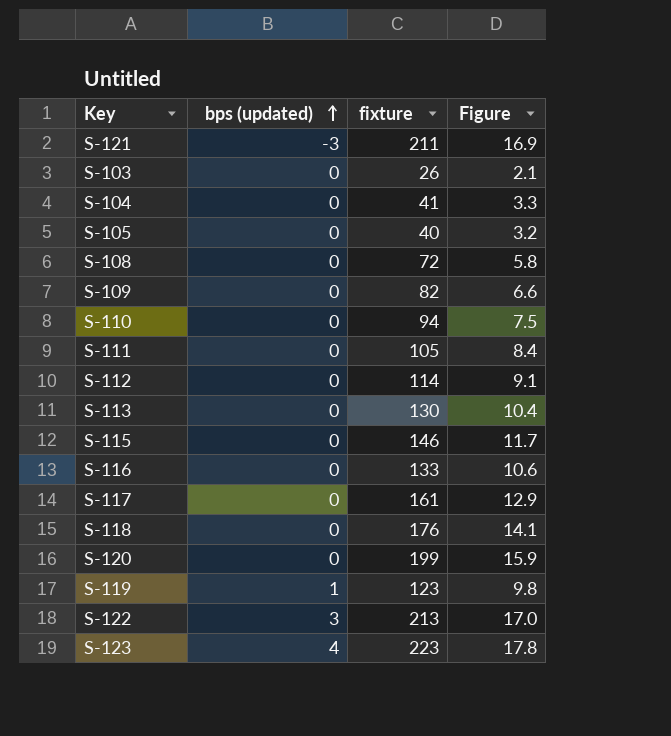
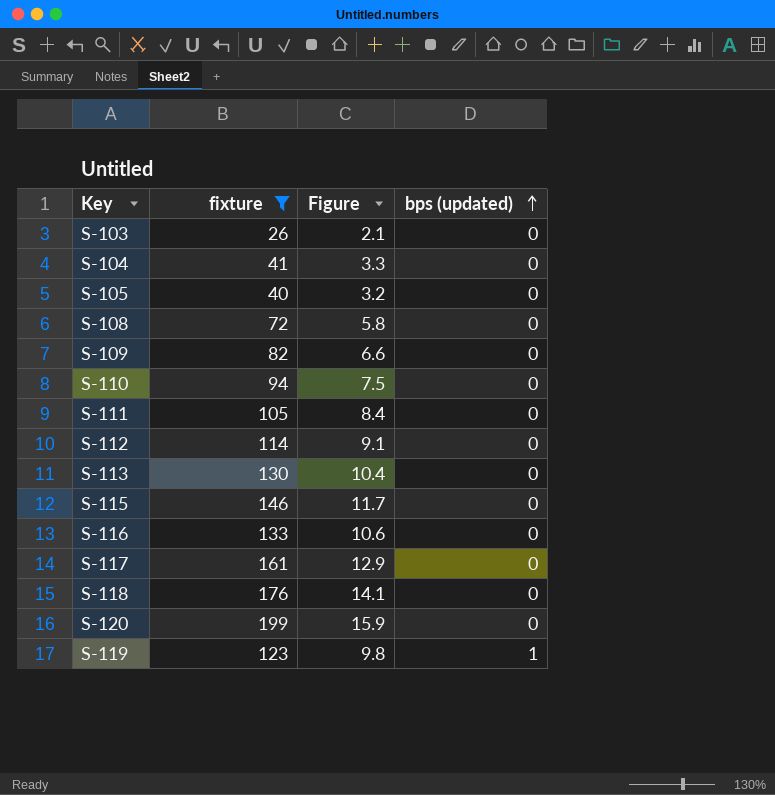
filter: none -> fixture <= 199
column bps (updated) | position: 2 -> 4

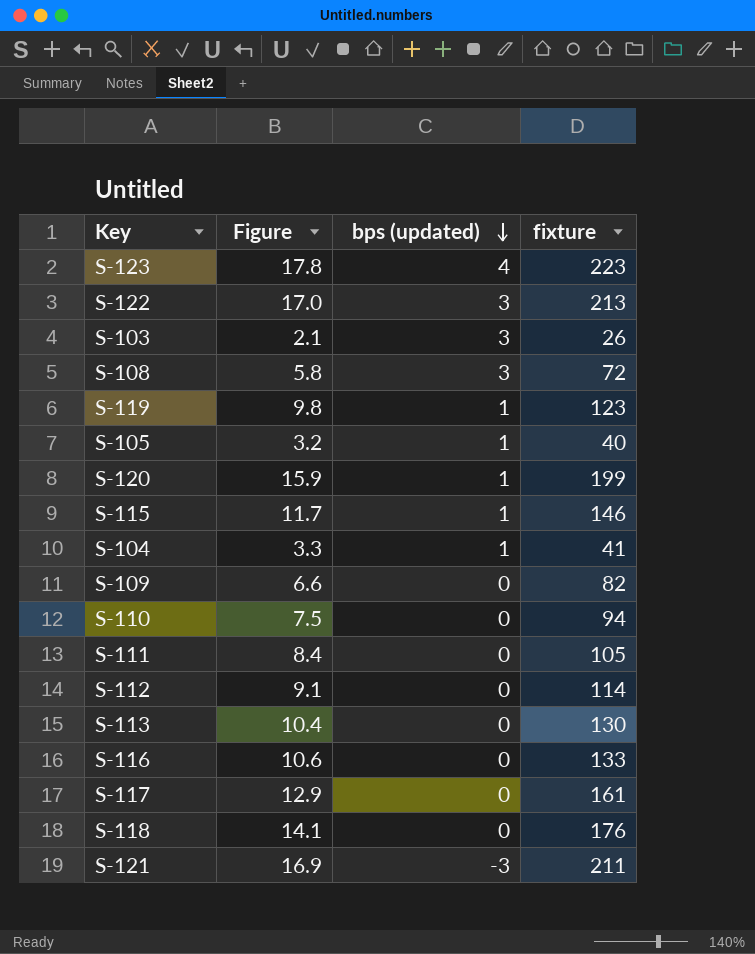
filter: fixture <= 199 -> none
row order: bps (updated) ascending -> bps (updated) descending
column fixture | position: 2 -> 4
S-103 | bps (updated): 0 -> 3
S-108 | bps (updated): 0 -> 3
S-105 | bps (updated): 0 -> 1
S-120 | bps (updated): 0 -> 1
S-115 | bps (updated): 0 -> 1
S-104 | bps (updated): 0 -> 1

